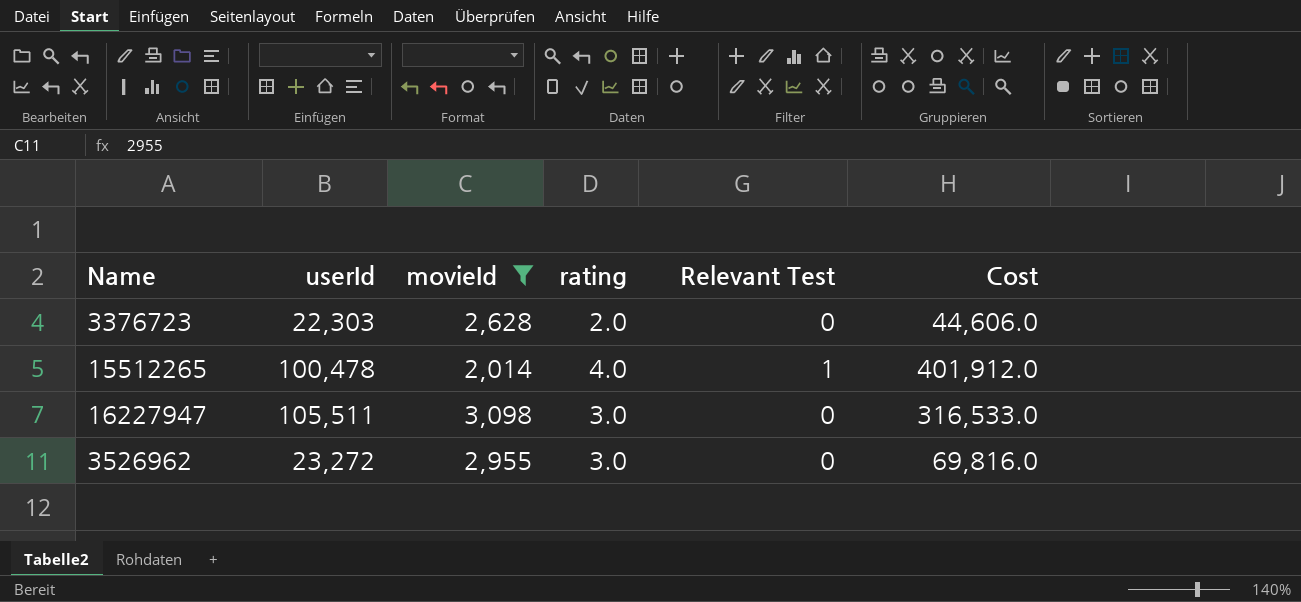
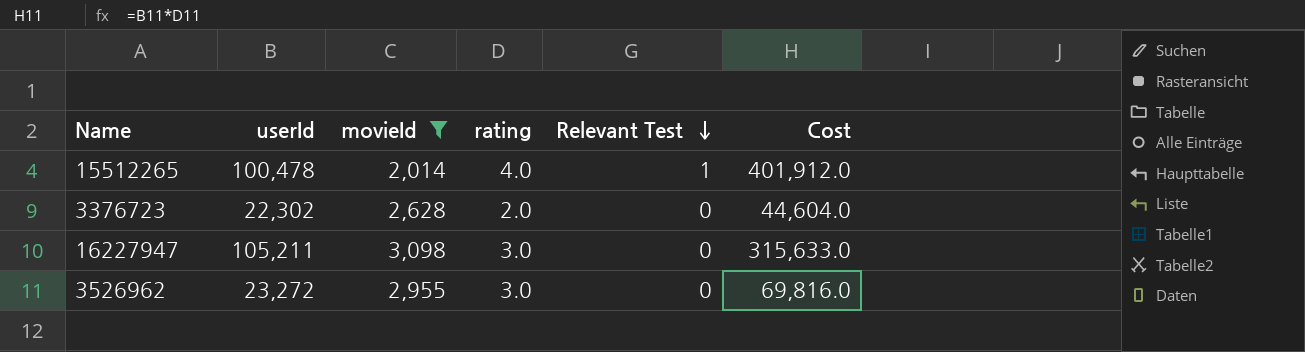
row order: none -> Relevant Test descending
3376723 | userId: 22,303 -> 22,302
3376723 | Cost: 44,606.0 -> 44,604.0
16227947 | userId: 105,511 -> 105,211
16227947 | Cost: 316,533.0 -> 315,633.0

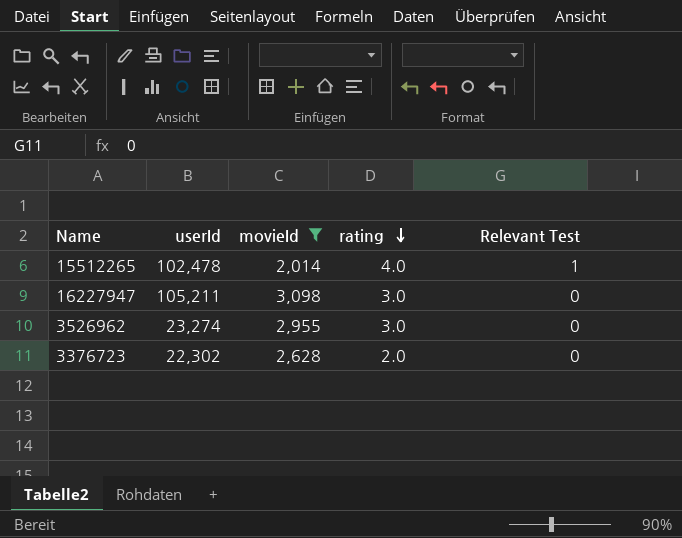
row order: Relevant Test descending -> rating descending
column Cost | formula: [userId] * [rating] -> none
15512265 | userId: 100,478 -> 102,478
3526962 | userId: 23,272 -> 23,274

